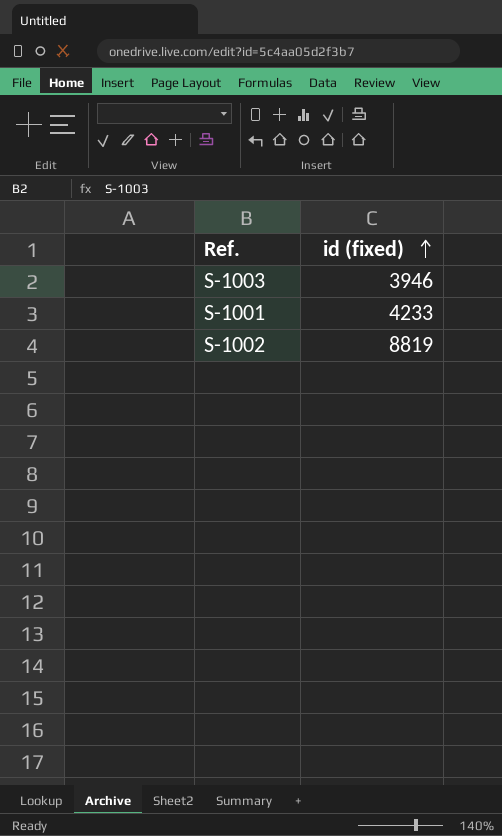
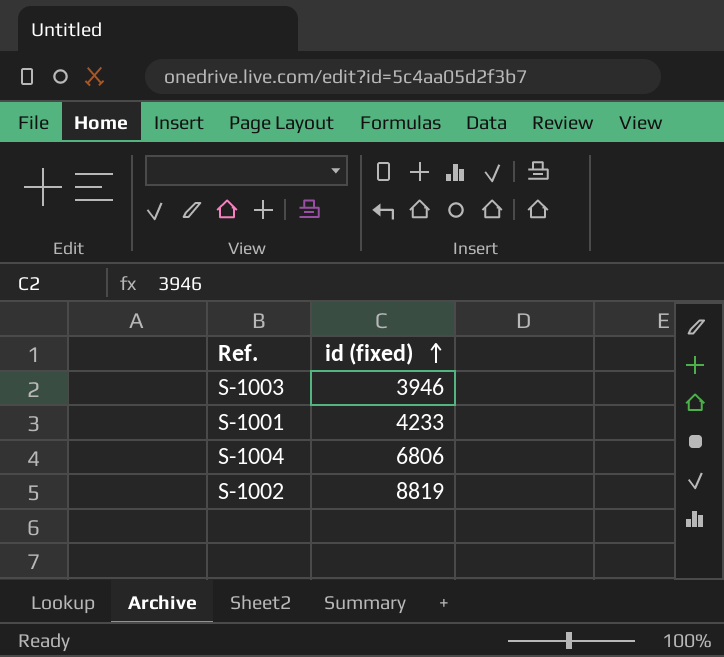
row S-1004: none -> 6806

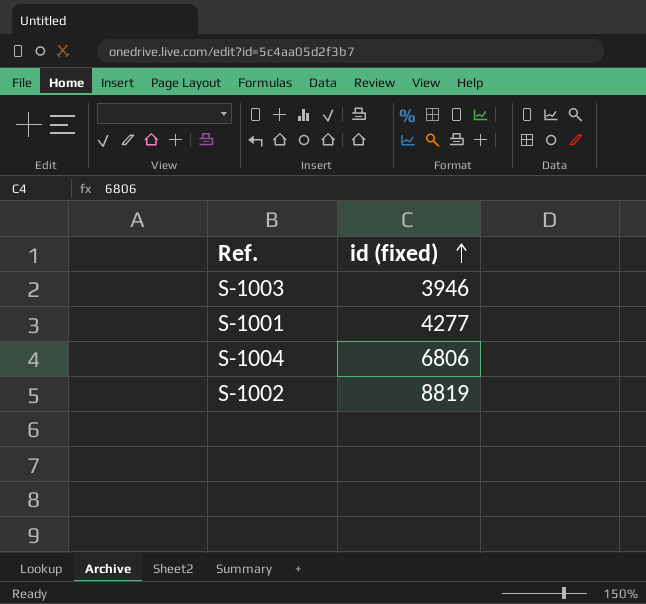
S-1001 | id (fixed): 4233 -> 4277

